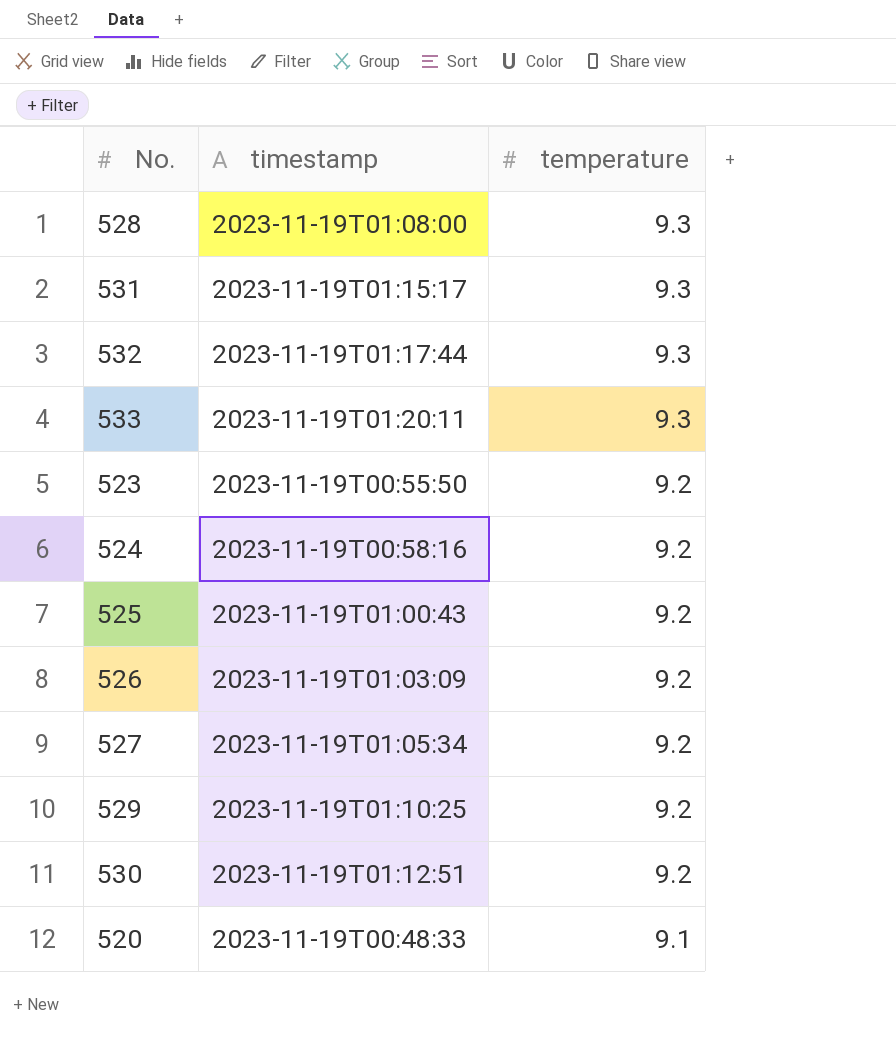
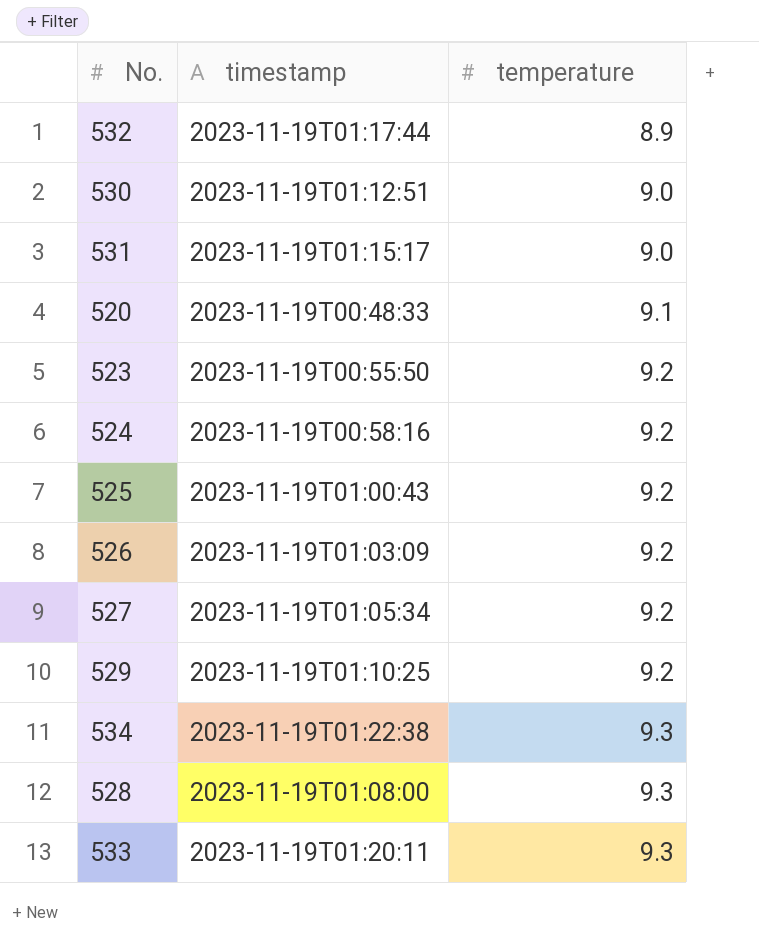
row order: temperature descending -> temperature ascending
532 | temperature: 9.3 -> 8.9
530 | temperature: 9.2 -> 9.0
531 | temperature: 9.3 -> 9.0
row 534: none -> 2023-11-19T01:22:38 | 9.3

